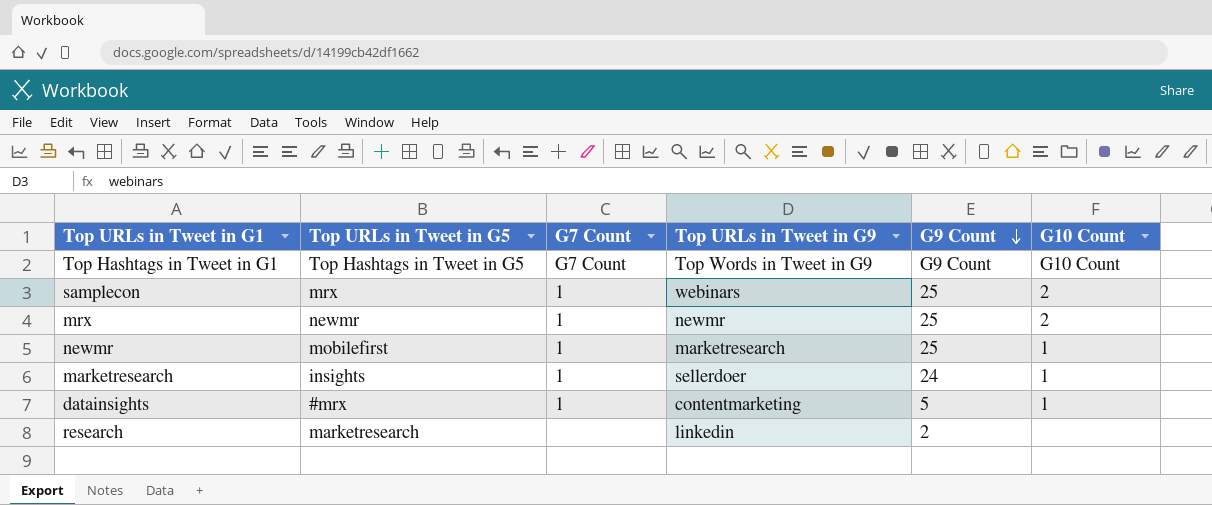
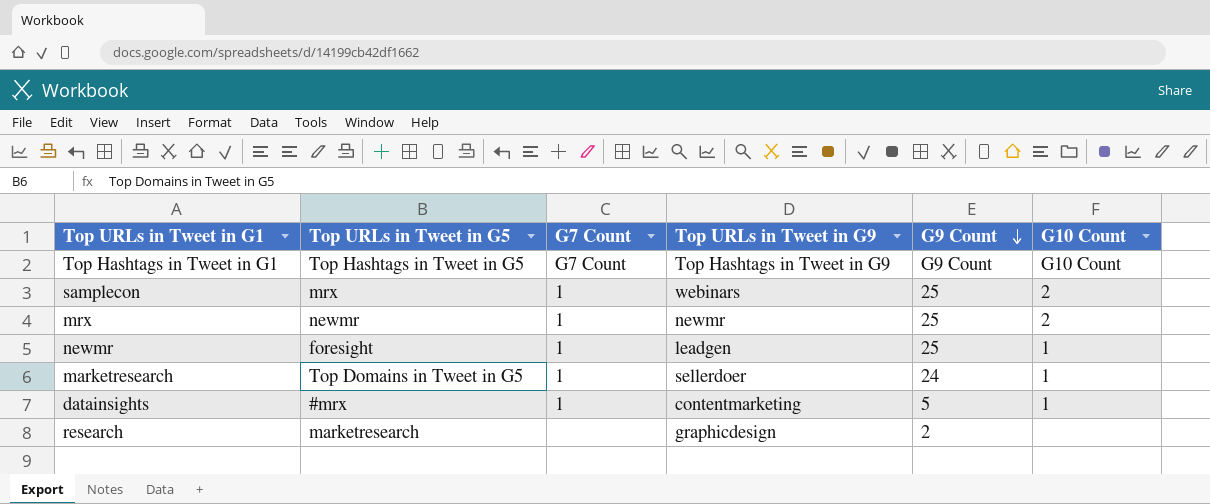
Top Hashtags in Tweet in G1 | Top URLs in Tweet in G9: Top Words in Tweet in G9 -> Top Hashtags in Tweet in G9
newmr | Top URLs in Tweet in G5: mobilefirst -> foresight
newmr | Top URLs in Tweet in G9: marketresearch -> leadgen
marketresearch | Top URLs in Tweet in G5: insights -> Top Domains in Tweet in G5
research | Top URLs in Tweet in G9: linkedin -> graphicdesign

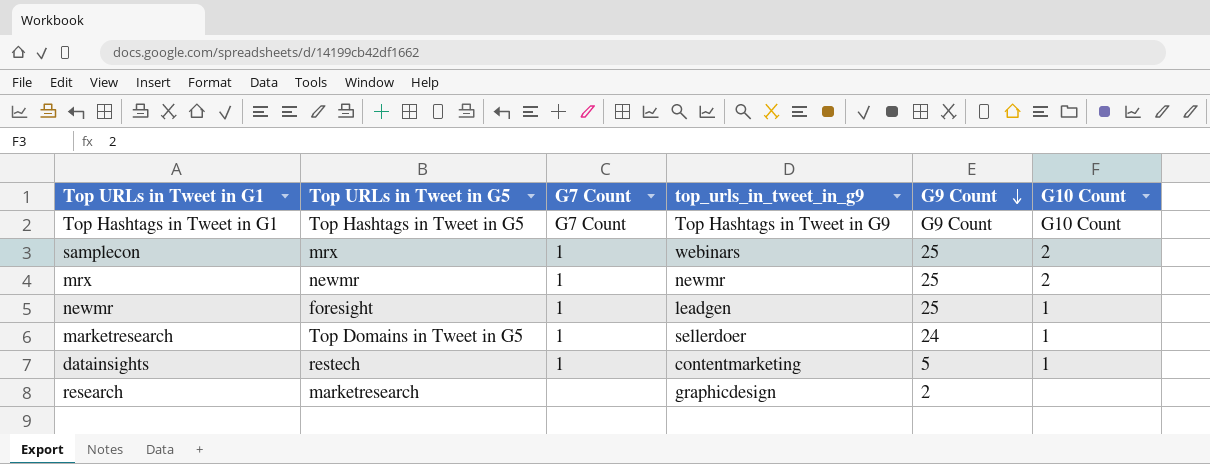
column name: Top URLs in Tweet in G9 -> top_urls_in_tweet_in_g9
datainsights | Top URLs in Tweet in G5: #mrx -> restech

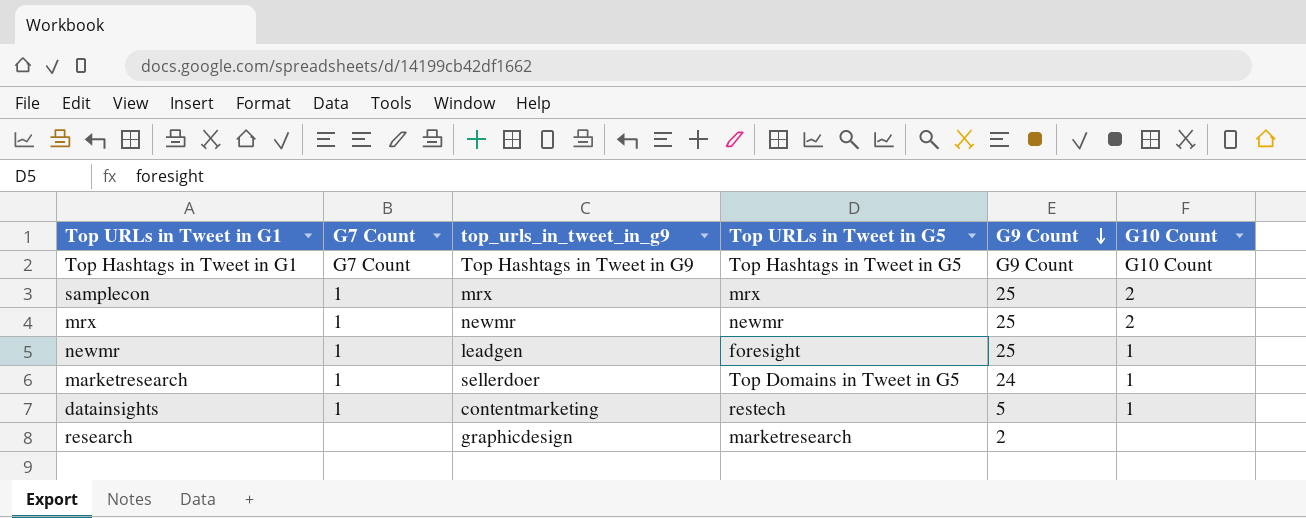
column Top URLs in Tweet in G5 | position: 2 -> 4
samplecon | top_urls_in_tweet_in_g9: webinars -> mrx

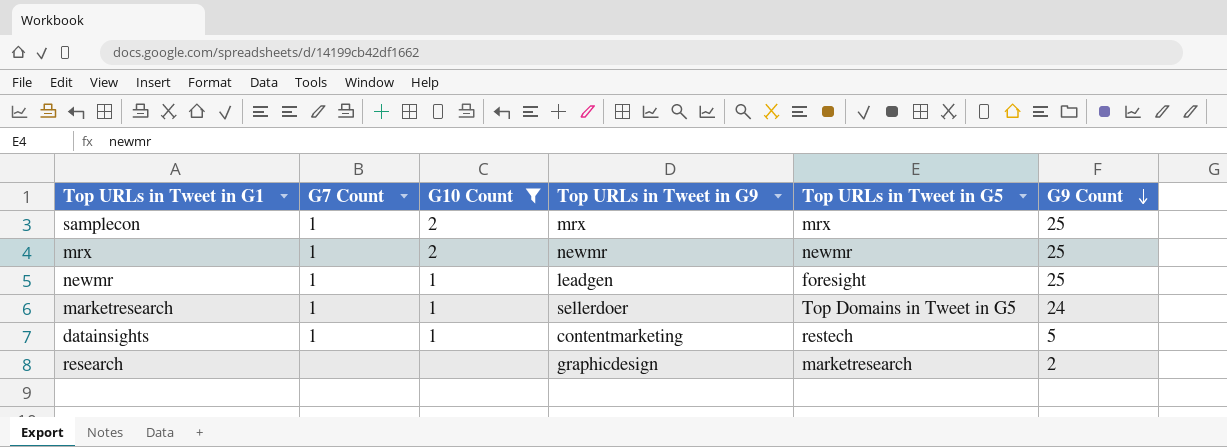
filter: none -> G10 Count != G10 Count
column G10 Count | position: 6 -> 3
column name: top_urls_in_tweet_in_g9 -> Top URLs in Tweet in G9

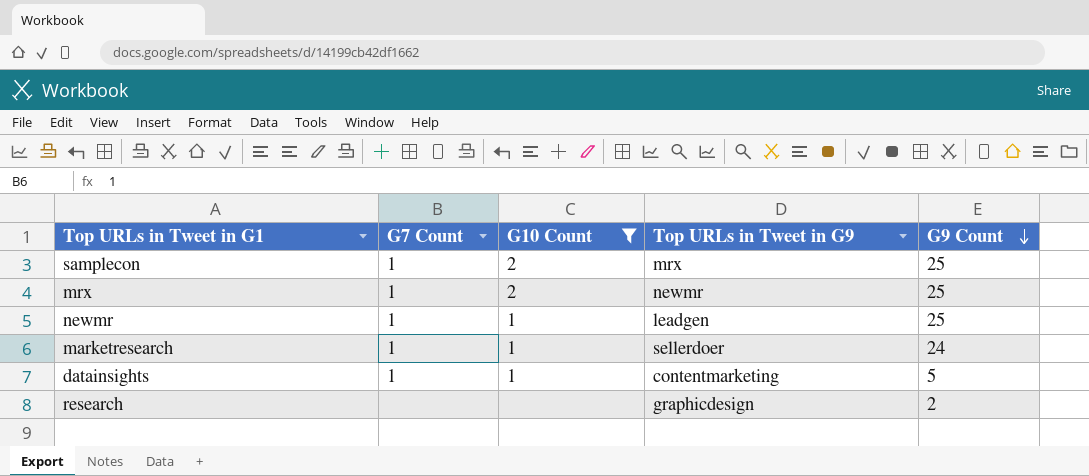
column Top URLs in Tweet in G5 | position: 5 -> none

